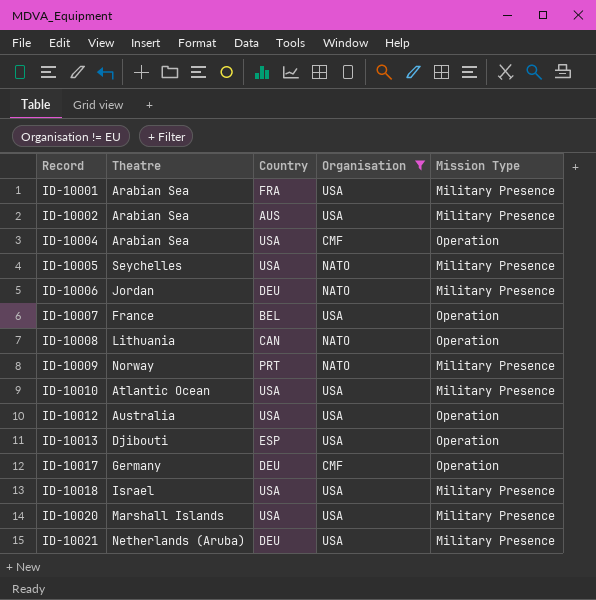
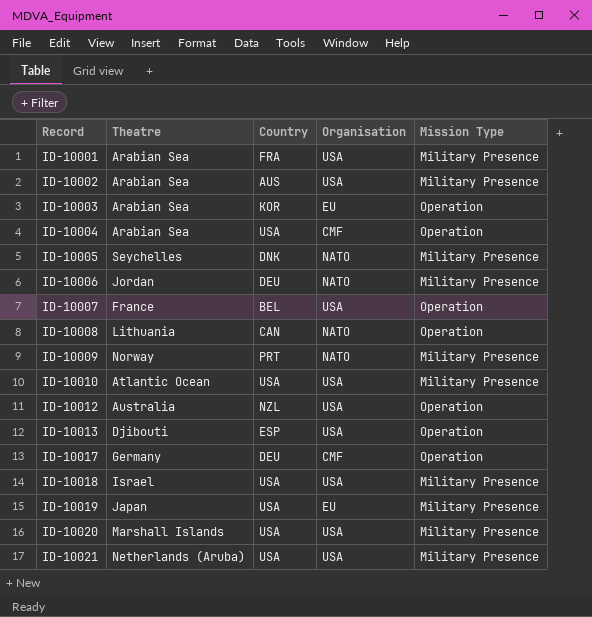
filter: Organisation != EU -> none
ID-10005 | Country: USA -> DNK
ID-10012 | Country: USA -> NZL
ID-10021 | Country: DEU -> USA

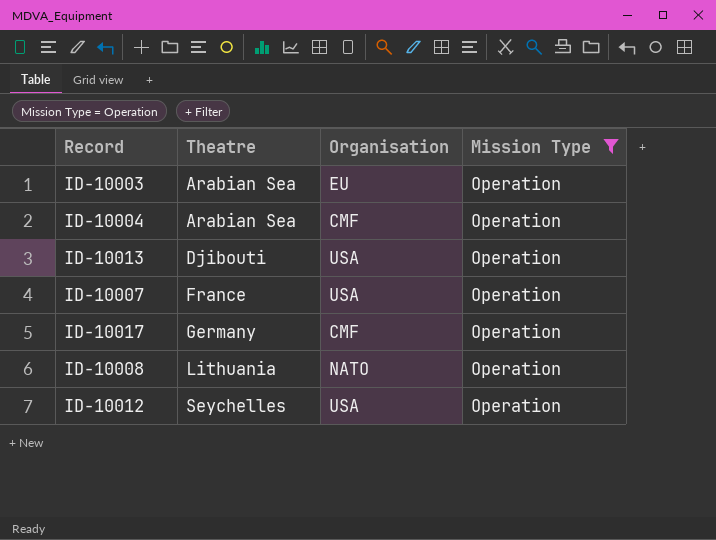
filter: none -> Mission Type = Operation
row order: Record ascending -> Theatre ascending
column Country | position: 3 -> none
ID-10012 | Theatre: Australia -> Seychelles

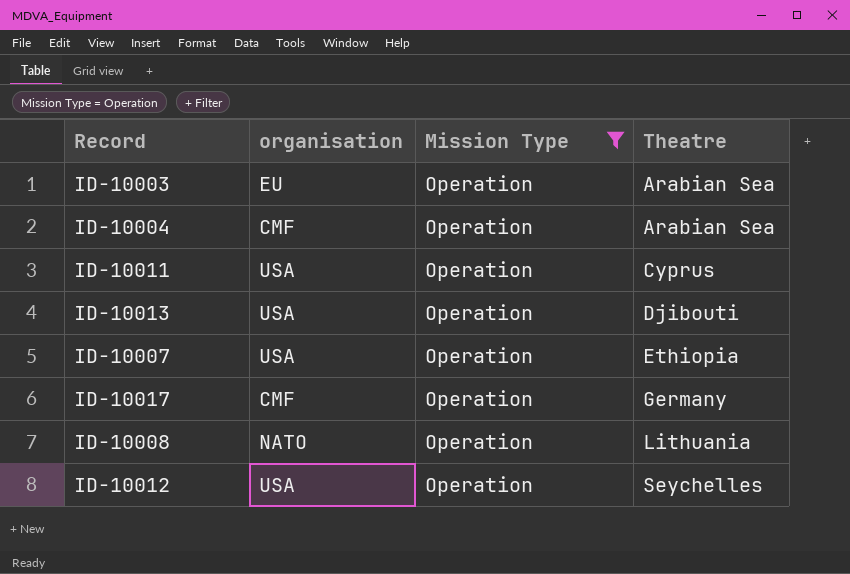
column name: Organisation -> organisation
column Theatre | position: 2 -> 4
row ID-10011: none -> USA | Operation | Cyprus
ID-10007 | Theatre: France -> Ethiopia

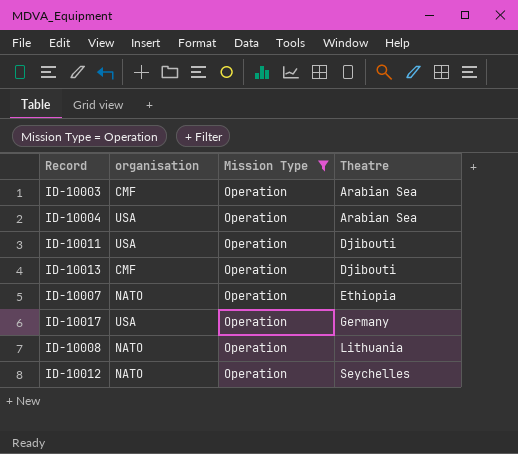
ID-10003 | organisation: EU -> CMF
ID-10004 | organisation: CMF -> USA
ID-10011 | Theatre: Cyprus -> Djibouti
ID-10013 | organisation: USA -> CMF
ID-10007 | organisation: USA -> NATO
ID-10017 | organisation: CMF -> USA
ID-10012 | organisation: USA -> NATO

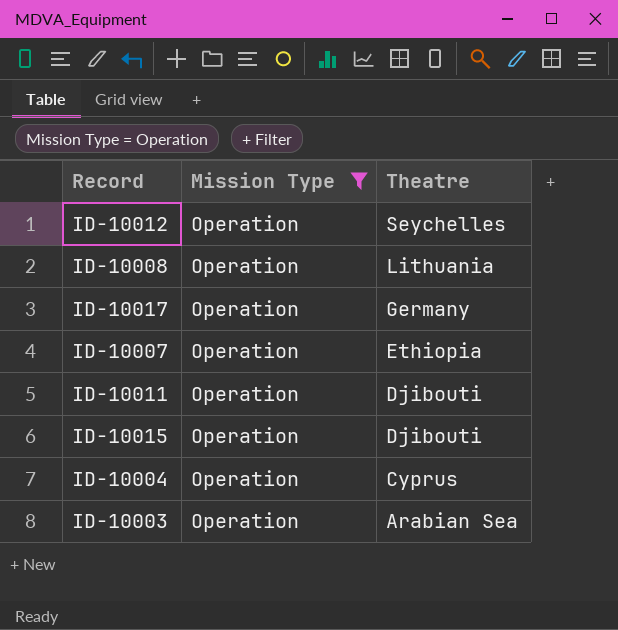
row order: Theatre ascending -> Theatre descending
column organisation | position: 2 -> none
row ID-10013: CMF | Operation | Djibouti -> none
row ID-10015: none -> Operation | Djibouti
ID-10004 | Theatre: Arabian Sea -> Cyprus

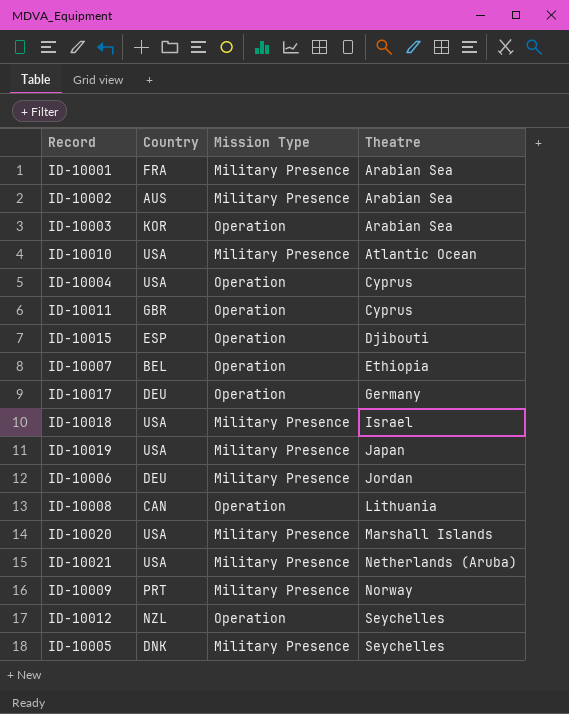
filter: Mission Type = Operation -> none
row order: Theatre descending -> Theatre ascending
column Country | position: none -> 2
ID-10011 | Theatre: Djibouti -> Cyprus

